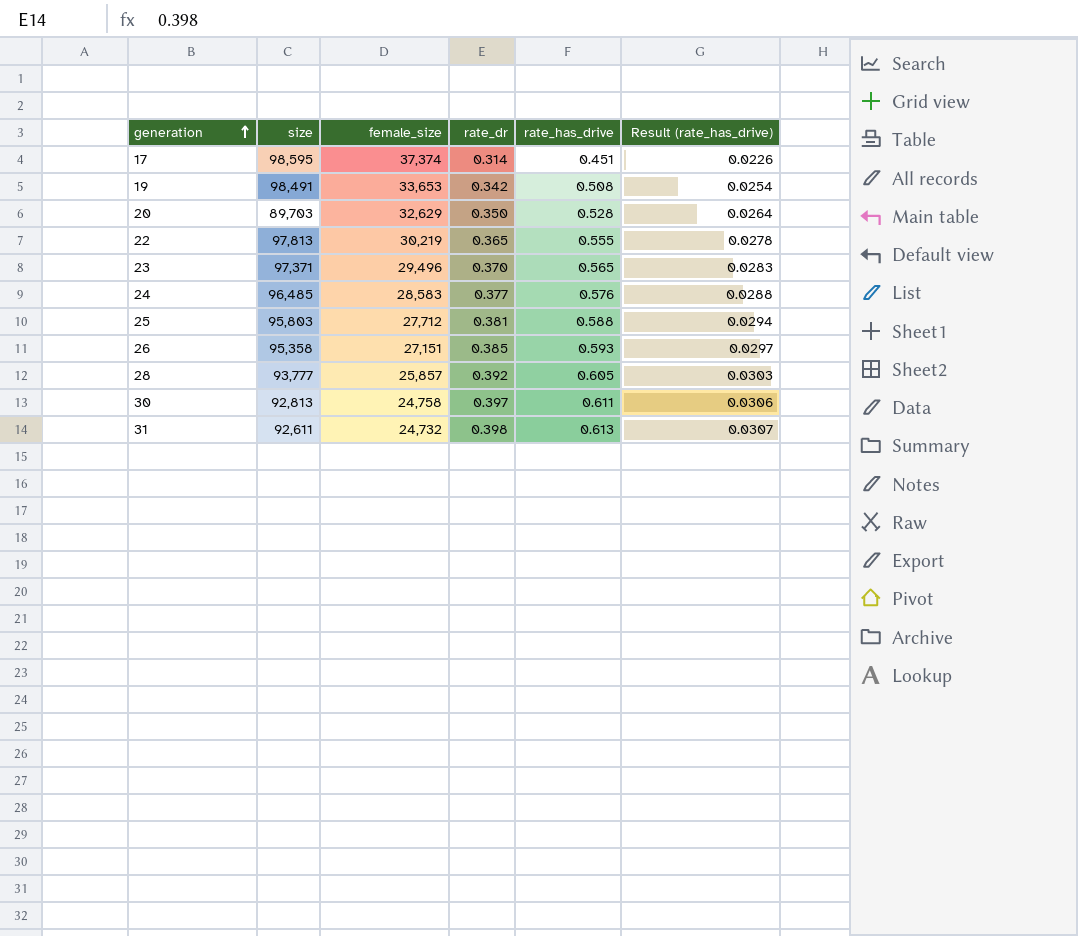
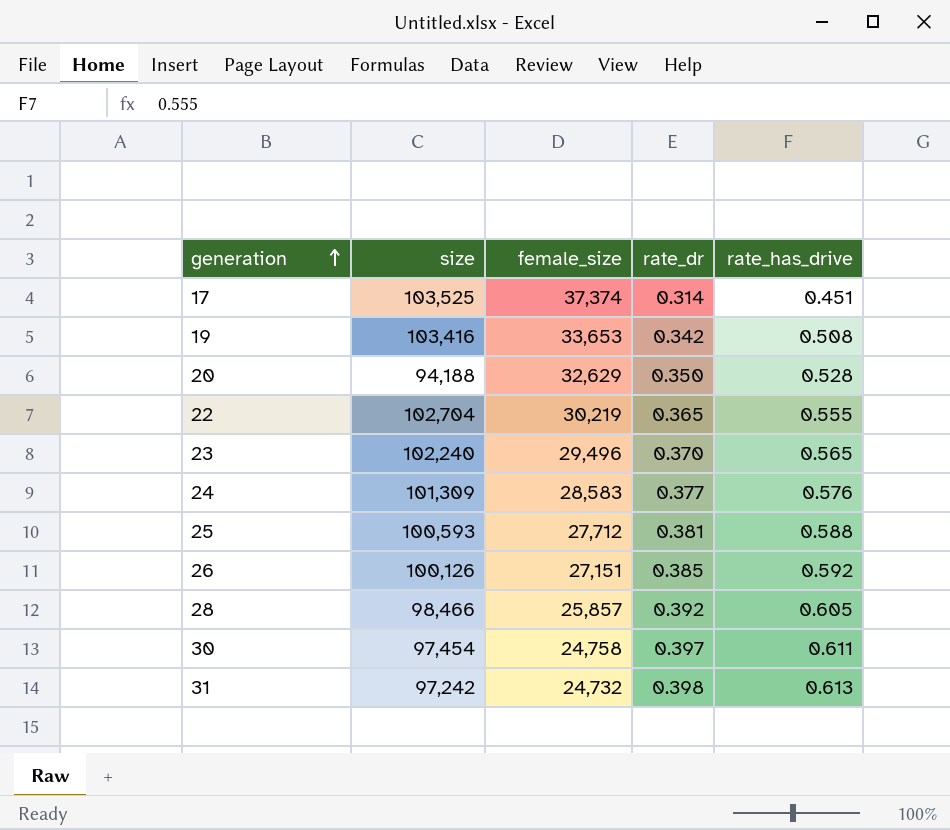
column Result (rate_has_drive) | formula: [rate_has_drive] * 0.05 -> none
17 | size: 98,595 -> 103,525
19 | size: 98,491 -> 103,416
20 | size: 89,703 -> 94,188
22 | size: 97,813 -> 102,704
23 | size: 97,371 -> 102,240
24 | size: 96,485 -> 101,309
25 | size: 95,803 -> 100,593
26 | size: 95,358 -> 100,126
26 | rate_has_drive: 0.593 -> 0.592
28 | size: 93,777 -> 98,466
30 | size: 92,813 -> 97,454
31 | size: 92,611 -> 97,242

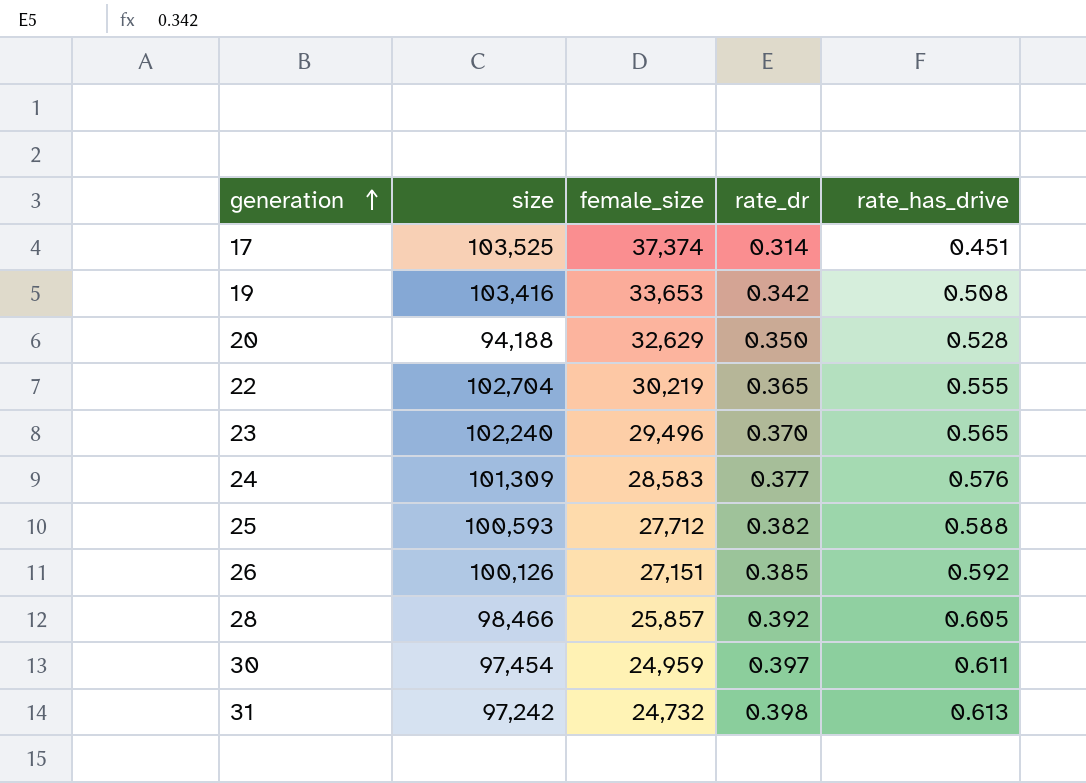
25 | rate_dr: 0.381 -> 0.382
30 | female_size: 24,758 -> 24,959

